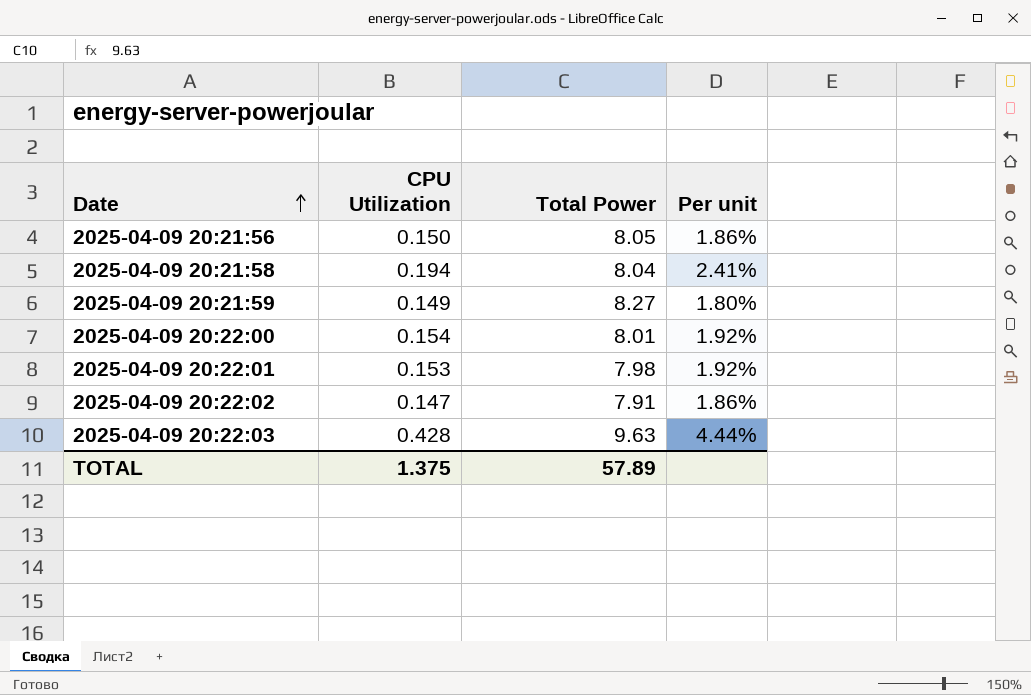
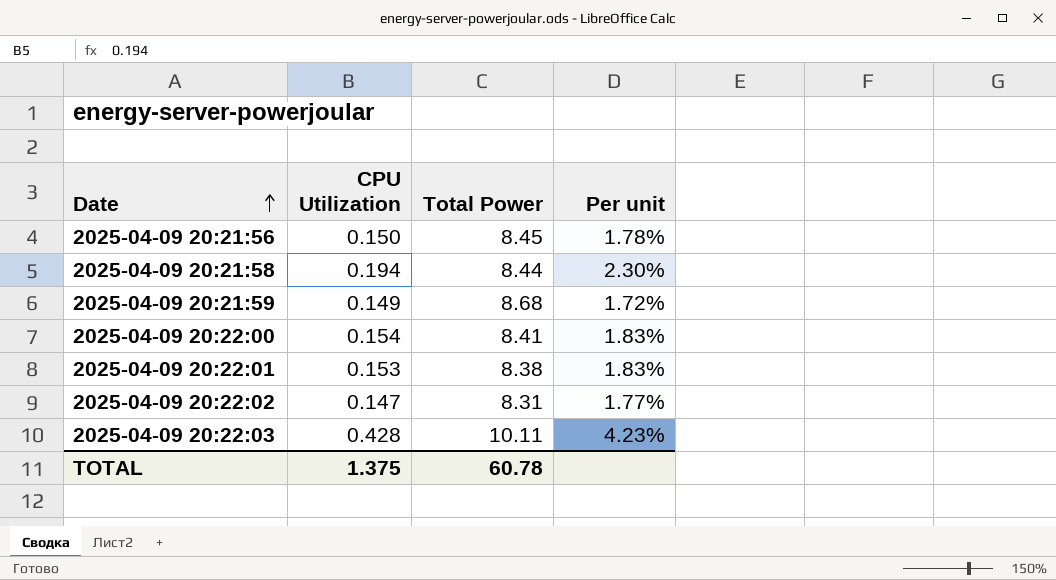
2025-04-09 20:21:56 | Total Power: 8.05 -> 8.45
2025-04-09 20:21:56 | Per unit: 1.86% -> 1.78%
2025-04-09 20:21:58 | Total Power: 8.04 -> 8.44
2025-04-09 20:21:58 | Per unit: 2.41% -> 2.30%
2025-04-09 20:21:59 | Total Power: 8.27 -> 8.68
2025-04-09 20:21:59 | Per unit: 1.80% -> 1.72%
2025-04-09 20:22:00 | Total Power: 8.01 -> 8.41
2025-04-09 20:22:00 | Per unit: 1.92% -> 1.83%
2025-04-09 20:22:01 | Total Power: 7.98 -> 8.38
2025-04-09 20:22:01 | Per unit: 1.92% -> 1.83%
2025-04-09 20:22:02 | Total Power: 7.91 -> 8.31
2025-04-09 20:22:02 | Per unit: 1.86% -> 1.77%
2025-04-09 20:22:03 | Total Power: 9.63 -> 10.11
2025-04-09 20:22:03 | Per unit: 4.44% -> 4.23%
TOTAL | Total Power: 57.89 -> 60.78

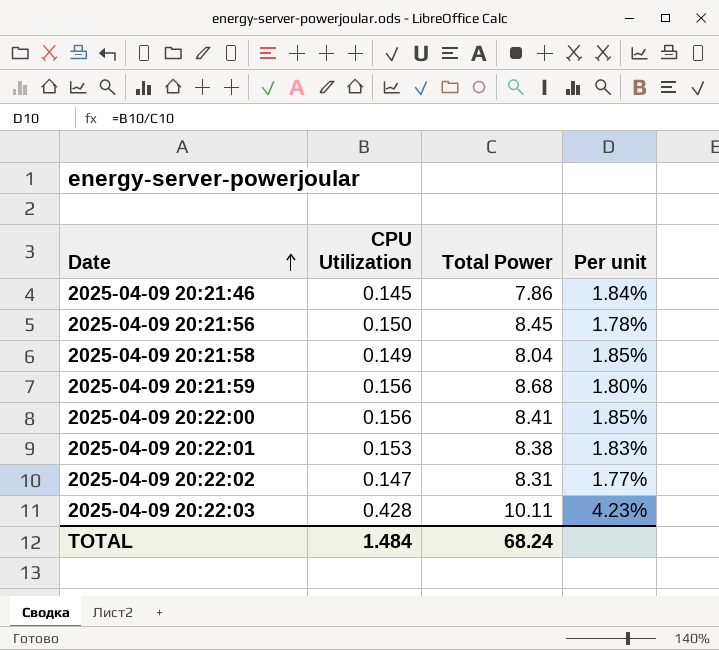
row 2025-04-09 20:21:46: none -> 0.145 | 7.86 | 1.84%
2025-04-09 20:21:58 | CPU Utilization: 0.194 -> 0.149
2025-04-09 20:21:58 | Total Power: 8.44 -> 8.04
2025-04-09 20:21:58 | Per unit: 2.30% -> 1.85%
2025-04-09 20:21:59 | CPU Utilization: 0.149 -> 0.156
2025-04-09 20:21:59 | Per unit: 1.72% -> 1.80%
2025-04-09 20:22:00 | CPU Utilization: 0.154 -> 0.156
2025-04-09 20:22:00 | Per unit: 1.83% -> 1.85%
TOTAL | CPU Utilization: 1.375 -> 1.484
TOTAL | Total Power: 60.78 -> 68.24

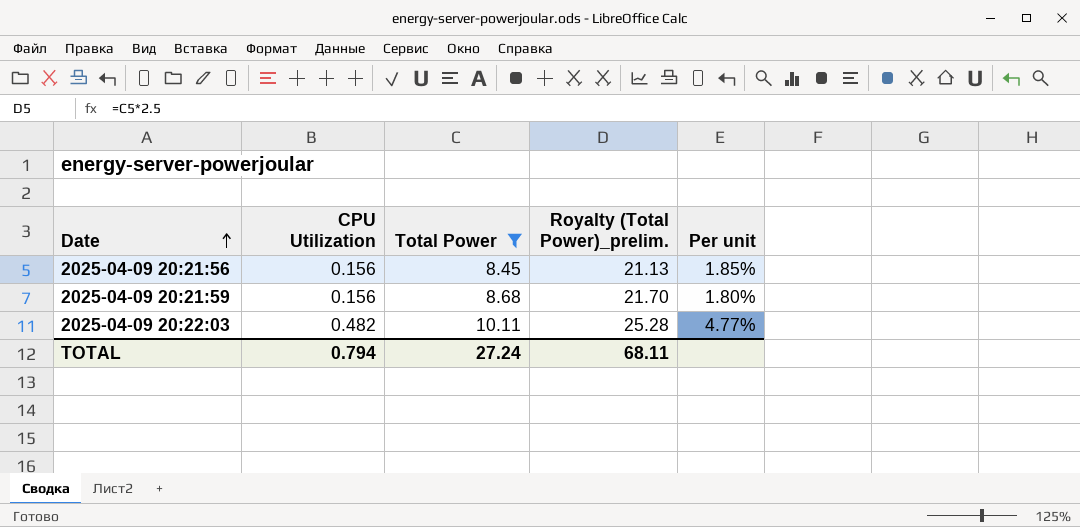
filter: none -> Total Power >= 8.45
column Royalty (Total Power)_prelim. | formula: none -> [Total Power] * 2.5
2025-04-09 20:21:56 | CPU Utilization: 0.150 -> 0.156
2025-04-09 20:21:56 | Per unit: 1.78% -> 1.85%
2025-04-09 20:22:03 | CPU Utilization: 0.428 -> 0.482
2025-04-09 20:22:03 | Per unit: 4.23% -> 4.77%
TOTAL | CPU Utilization: 1.484 -> 0.794
TOTAL | Total Power: 68.24 -> 27.24

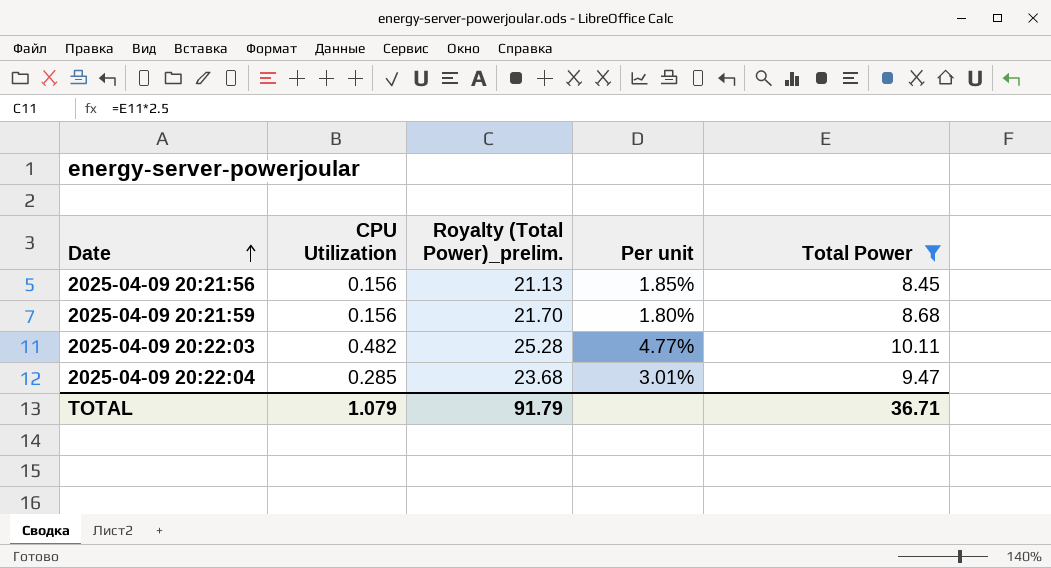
column Total Power | position: 3 -> 5
row 2025-04-09 20:22:04: none -> 0.285 | 23.68 | 3.01% | 9.47
TOTAL | CPU Utilization: 0.794 -> 1.079
TOTAL | Royalty (Total Power)_prelim.: 68.11 -> 91.79
TOTAL | Total Power: 27.24 -> 36.71

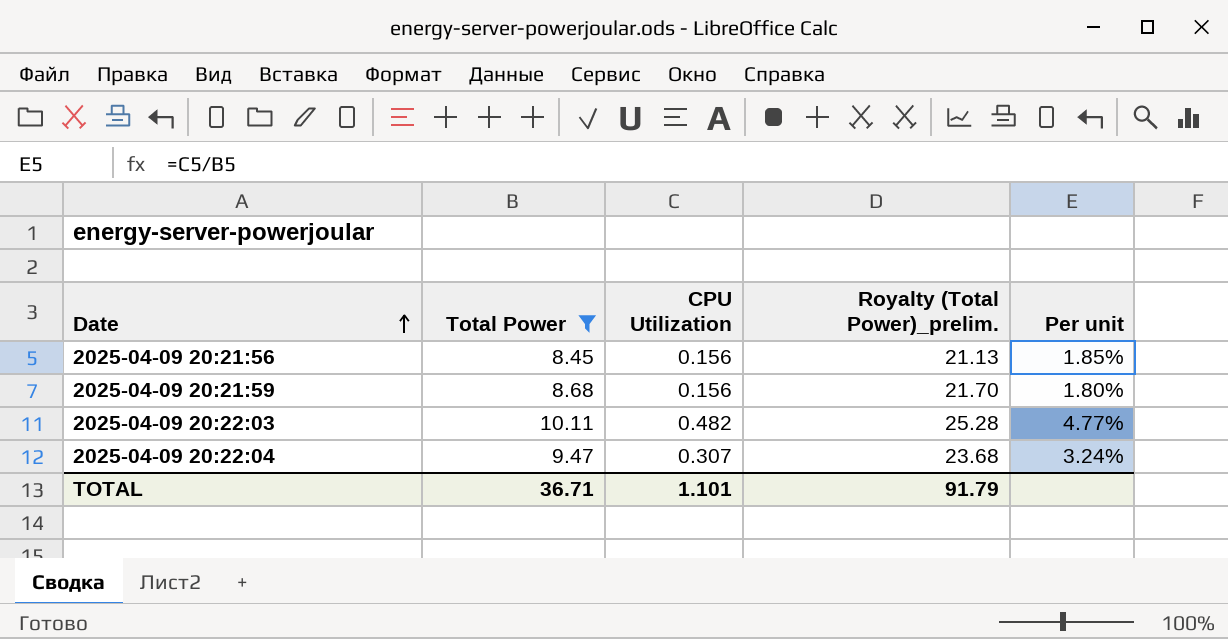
column Total Power | position: 5 -> 2
2025-04-09 20:22:04 | CPU Utilization: 0.285 -> 0.307
2025-04-09 20:22:04 | Per unit: 3.01% -> 3.24%
TOTAL | CPU Utilization: 1.079 -> 1.101

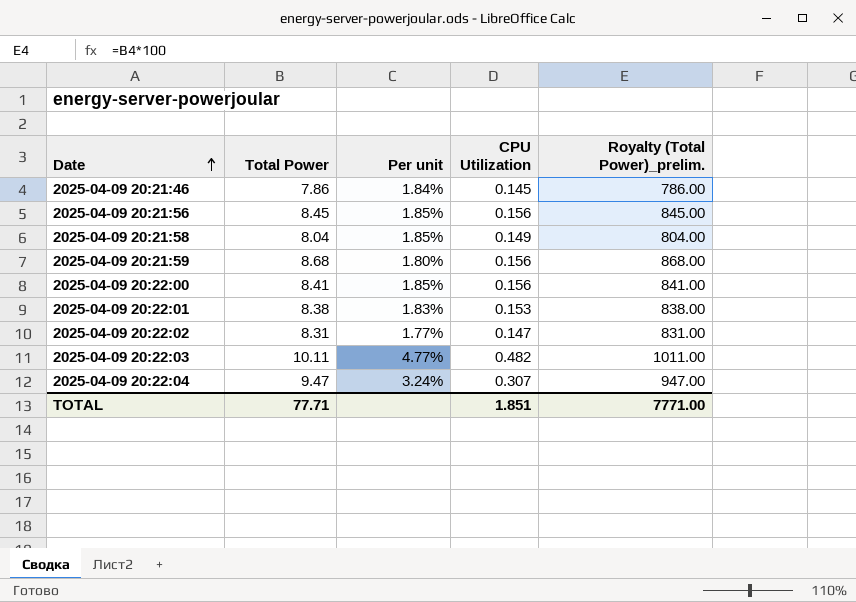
filter: Total Power >= 8.45 -> none
column Per unit | position: 5 -> 3
column Royalty (Total Power)_prelim. | formula: [Total Power] * 2.5 -> [Total Power] * 100
TOTAL | Total Power: 36.71 -> 77.71
TOTAL | CPU Utilization: 1.101 -> 1.851
TOTAL | Royalty (Total Power)_prelim.: 91.79 -> 7771.00

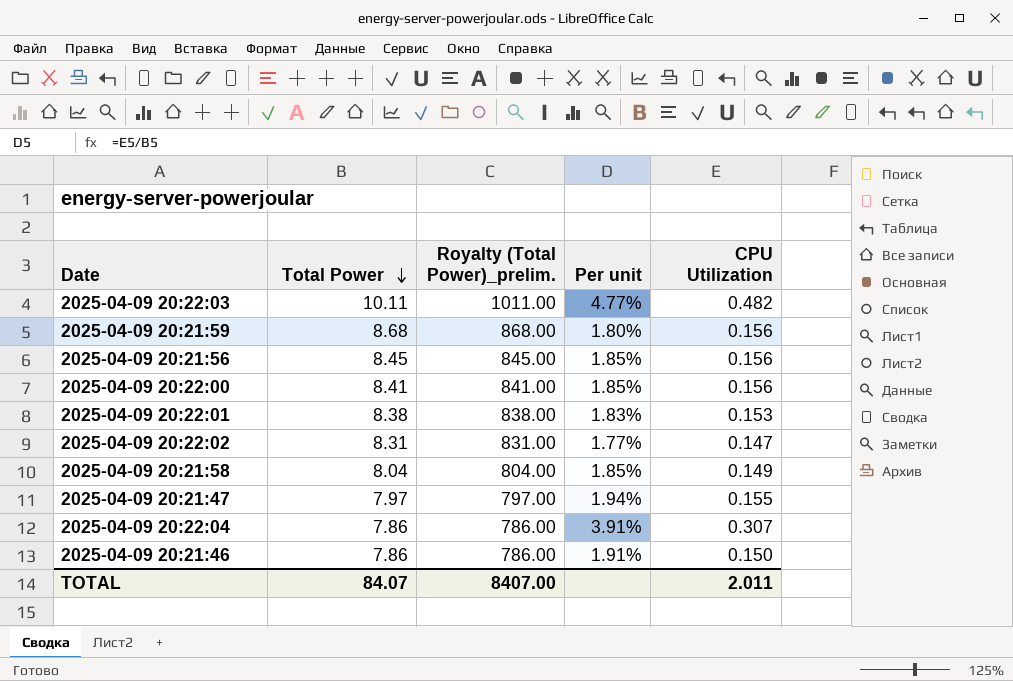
row order: Date ascending -> Total Power descending
column Royalty (Total Power)_prelim. | position: 5 -> 3
row 2025-04-09 20:21:47: none -> 7.97 | 797.00 | 1.94% | 0.155
2025-04-09 20:22:04 | Total Power: 9.47 -> 7.86
2025-04-09 20:22:04 | Royalty (Total Power)_prelim.: 947.00 -> 786.00
2025-04-09 20:22:04 | Per unit: 3.24% -> 3.91%
2025-04-09 20:21:46 | Per unit: 1.84% -> 1.91%
2025-04-09 20:21:46 | CPU Utilization: 0.145 -> 0.150
TOTAL | Total Power: 77.71 -> 84.07
TOTAL | Royalty (Total Power)_prelim.: 7771.00 -> 8407.00
TOTAL | CPU Utilization: 1.851 -> 2.011

